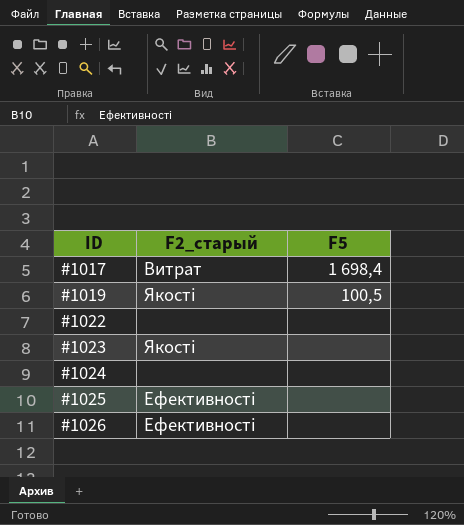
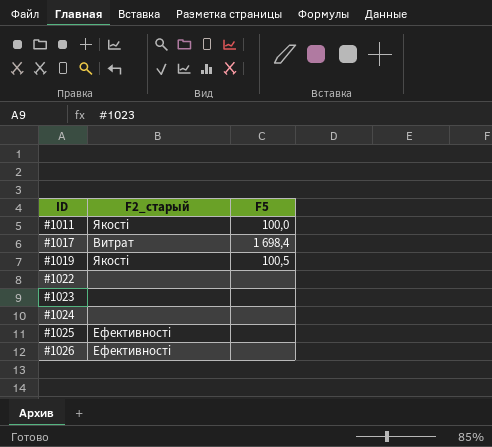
row #1011: none -> Якості | 100,0
#1023 | F2_старый: Якості -> none

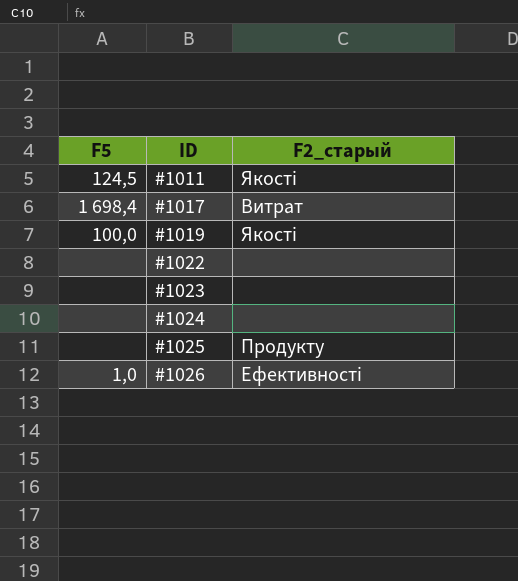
column F5 | position: 3 -> 1
#1011 | F5: 100,0 -> 124,5
#1019 | F5: 100,5 -> 100,0
#1025 | F2_старый: Ефективності -> Продукту
#1026 | F5: none -> 1,0

